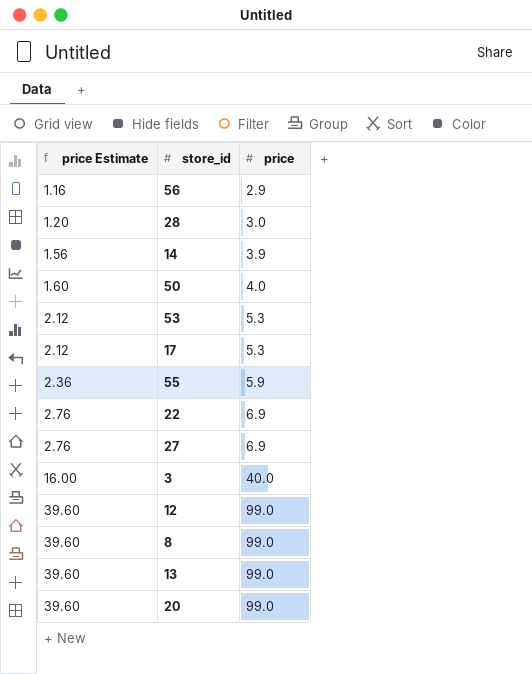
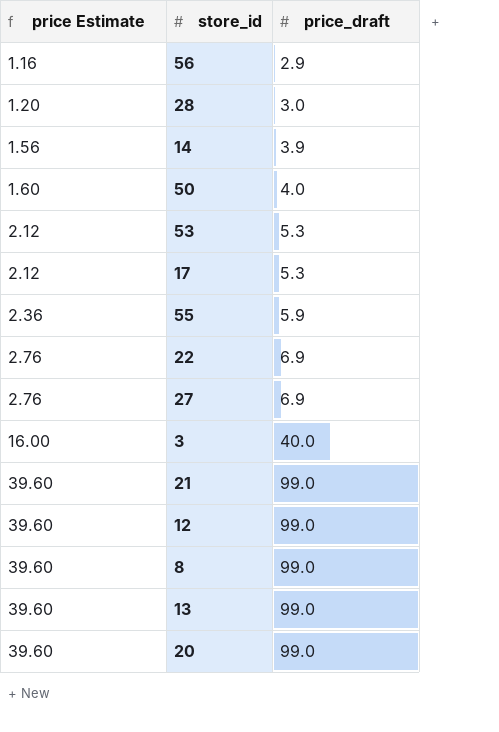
column name: price -> price_draft
row 21: none -> 39.60 | 99.0

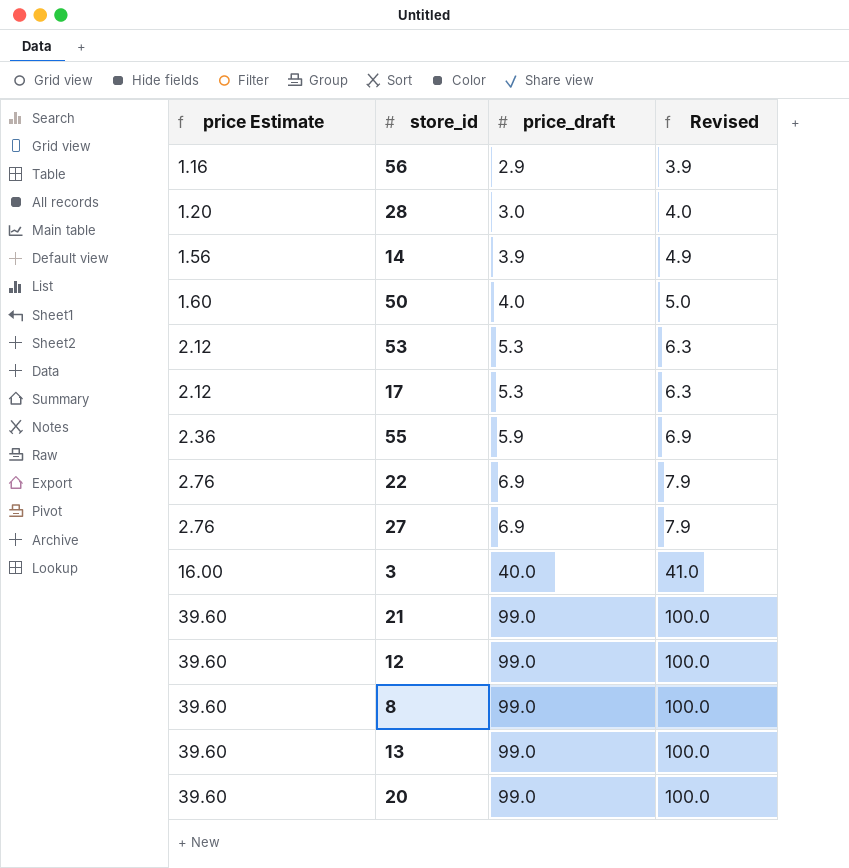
column Revised | formula: none -> [price_draft] + 1

